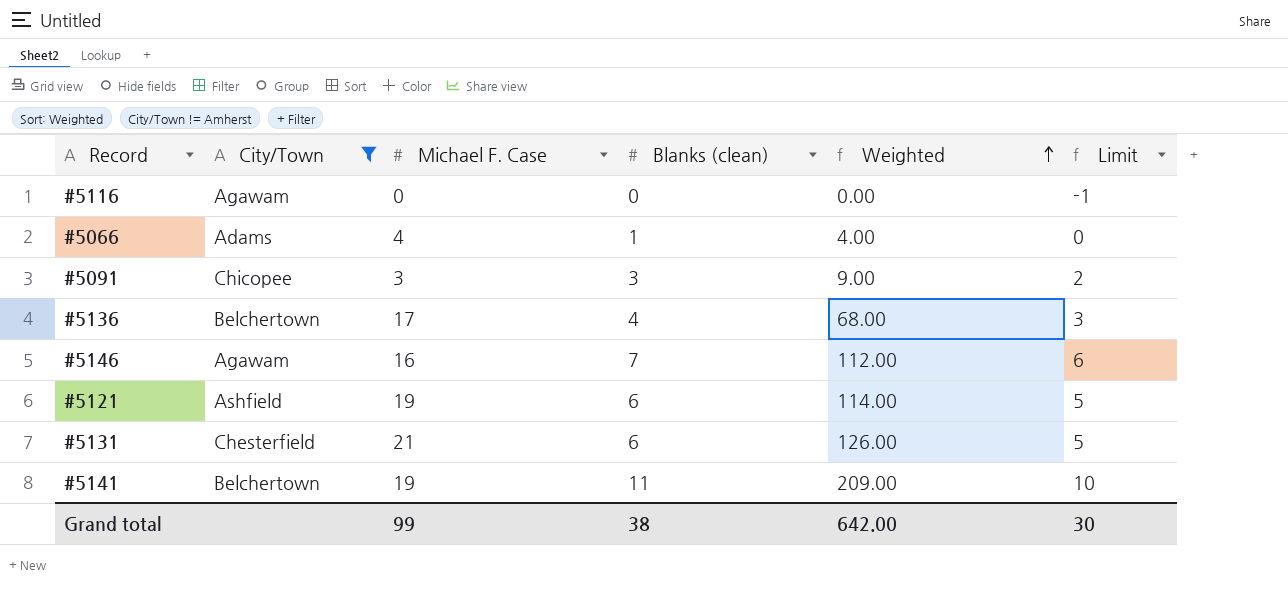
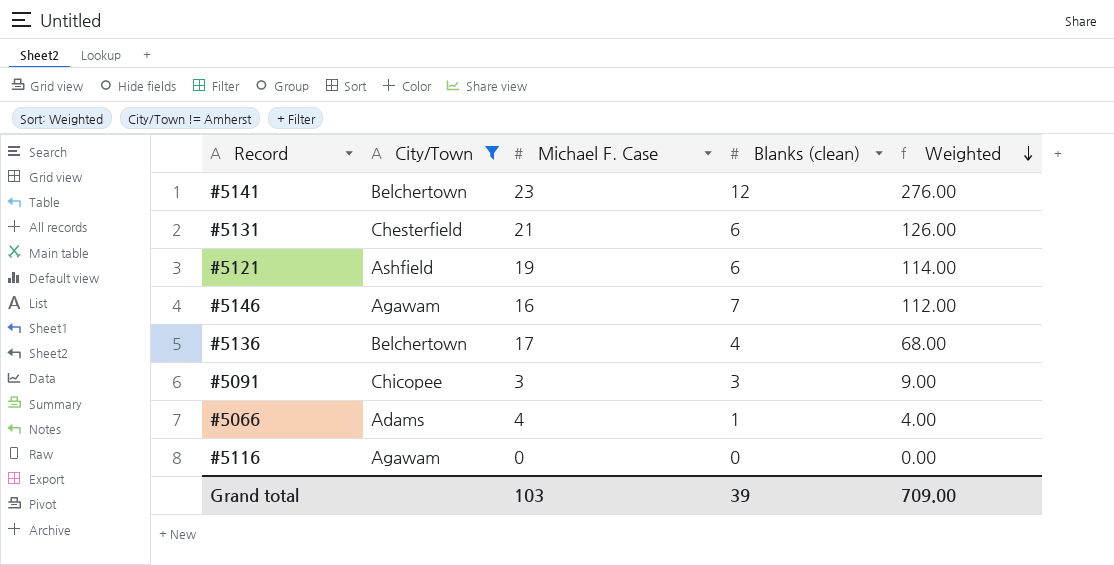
row order: Weighted ascending -> Weighted descending
column Limit | formula: [Blanks (clean)] - 1 -> none
#5141 | Michael F. Case: 19 -> 23
#5141 | Blanks (clean): 11 -> 12
#5141 | Weighted: 209.00 -> 276.00
Grand total | Michael F. Case: 99 -> 103
Grand total | Blanks (clean): 38 -> 39
Grand total | Weighted: 642.00 -> 709.00

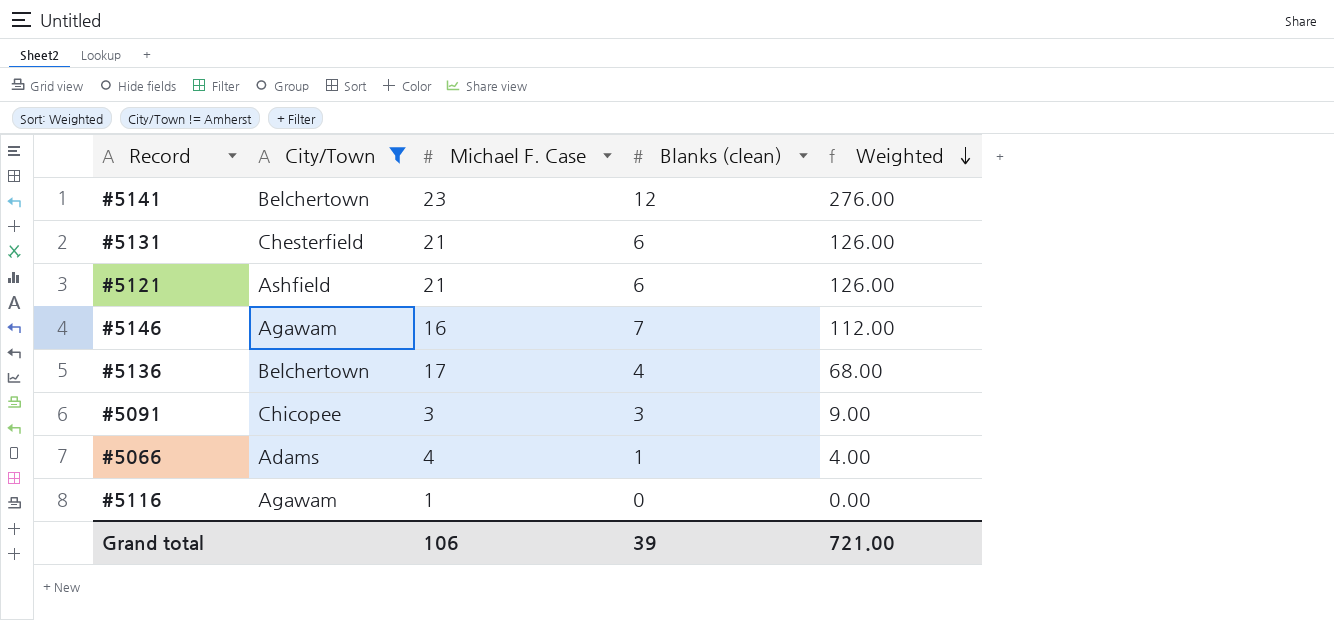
#5121 | Michael F. Case: 19 -> 21
#5121 | Weighted: 114.00 -> 126.00
#5116 | Michael F. Case: 0 -> 1
Grand total | Michael F. Case: 103 -> 106
Grand total | Weighted: 709.00 -> 721.00

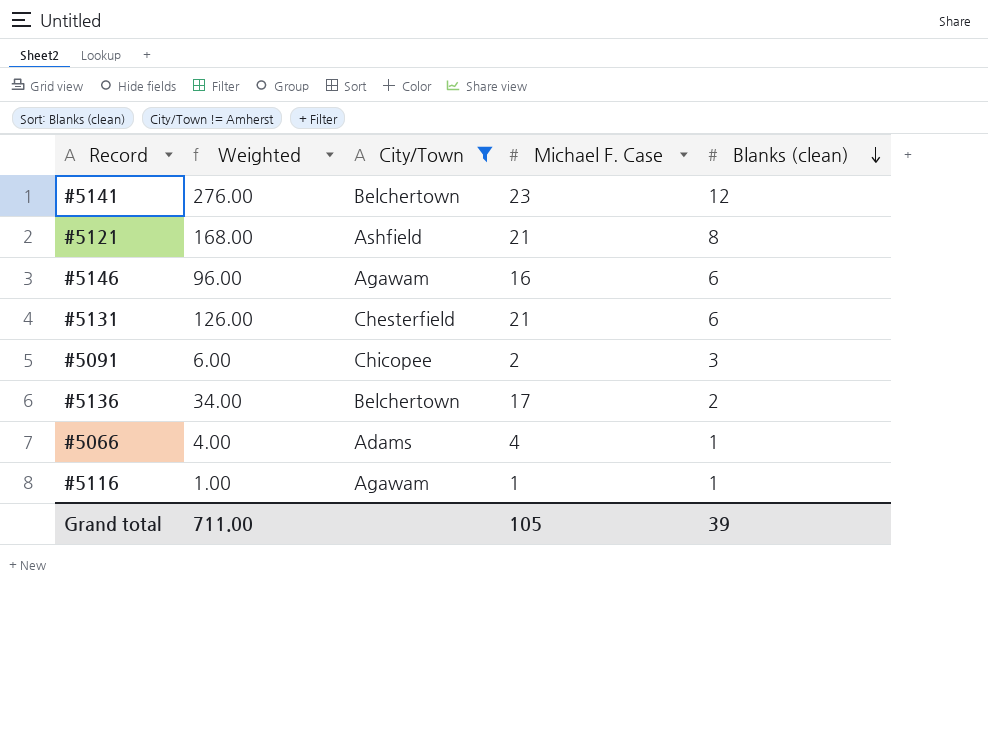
row order: Weighted descending -> Blanks (clean) descending
column Weighted | position: 5 -> 2
#5121 | Weighted: 126.00 -> 168.00
#5121 | Blanks (clean): 6 -> 8
#5146 | Weighted: 112.00 -> 96.00
#5146 | Blanks (clean): 7 -> 6
#5091 | Weighted: 9.00 -> 6.00
#5091 | Michael F. Case: 3 -> 2
#5136 | Weighted: 68.00 -> 34.00
#5136 | Blanks (clean): 4 -> 2
#5116 | Weighted: 0.00 -> 1.00
#5116 | Blanks (clean): 0 -> 1
Grand total | Weighted: 721.00 -> 711.00
Grand total | Michael F. Case: 106 -> 105

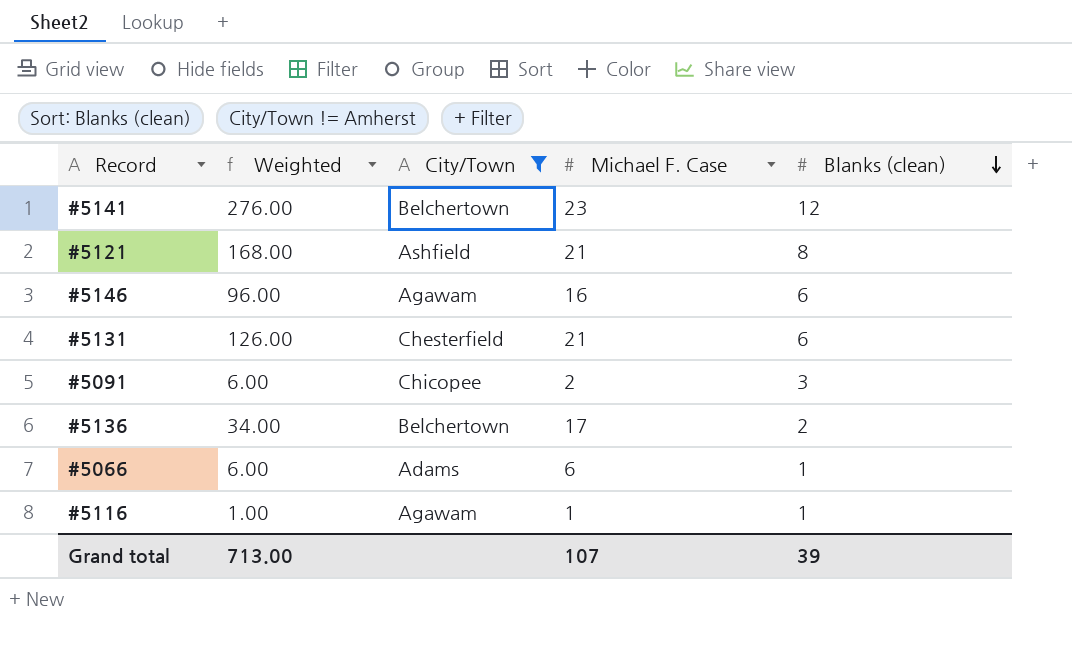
#5066 | Weighted: 4.00 -> 6.00
#5066 | Michael F. Case: 4 -> 6
Grand total | Weighted: 711.00 -> 713.00
Grand total | Michael F. Case: 105 -> 107

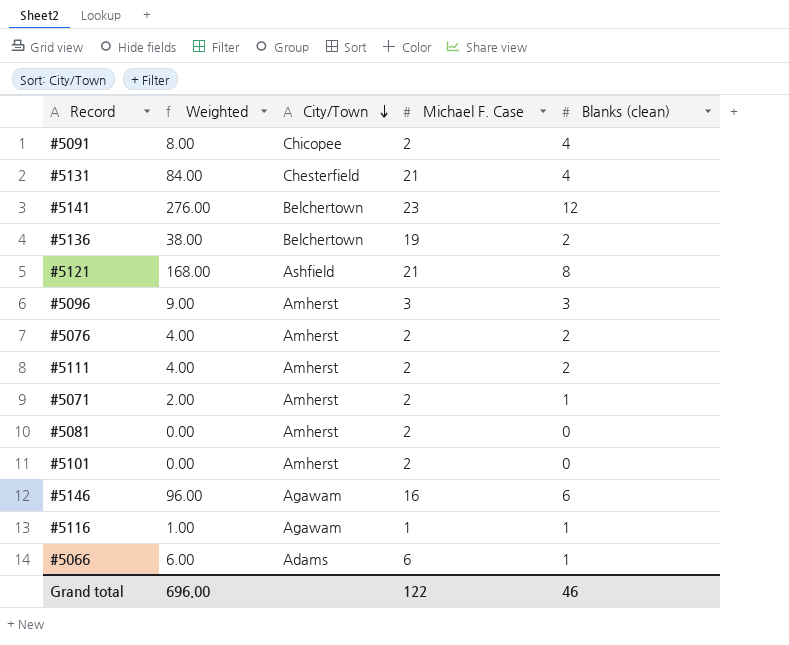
filter: City/Town != Amherst -> none
row order: Blanks (clean) descending -> City/Town descending
#5091 | Weighted: 6.00 -> 8.00
#5091 | Blanks (clean): 3 -> 4
#5131 | Weighted: 126.00 -> 84.00
#5131 | Blanks (clean): 6 -> 4
#5136 | Weighted: 34.00 -> 38.00
#5136 | Michael F. Case: 17 -> 19
Grand total | Weighted: 713.00 -> 696.00
Grand total | Michael F. Case: 107 -> 122
Grand total | Blanks (clean): 39 -> 46

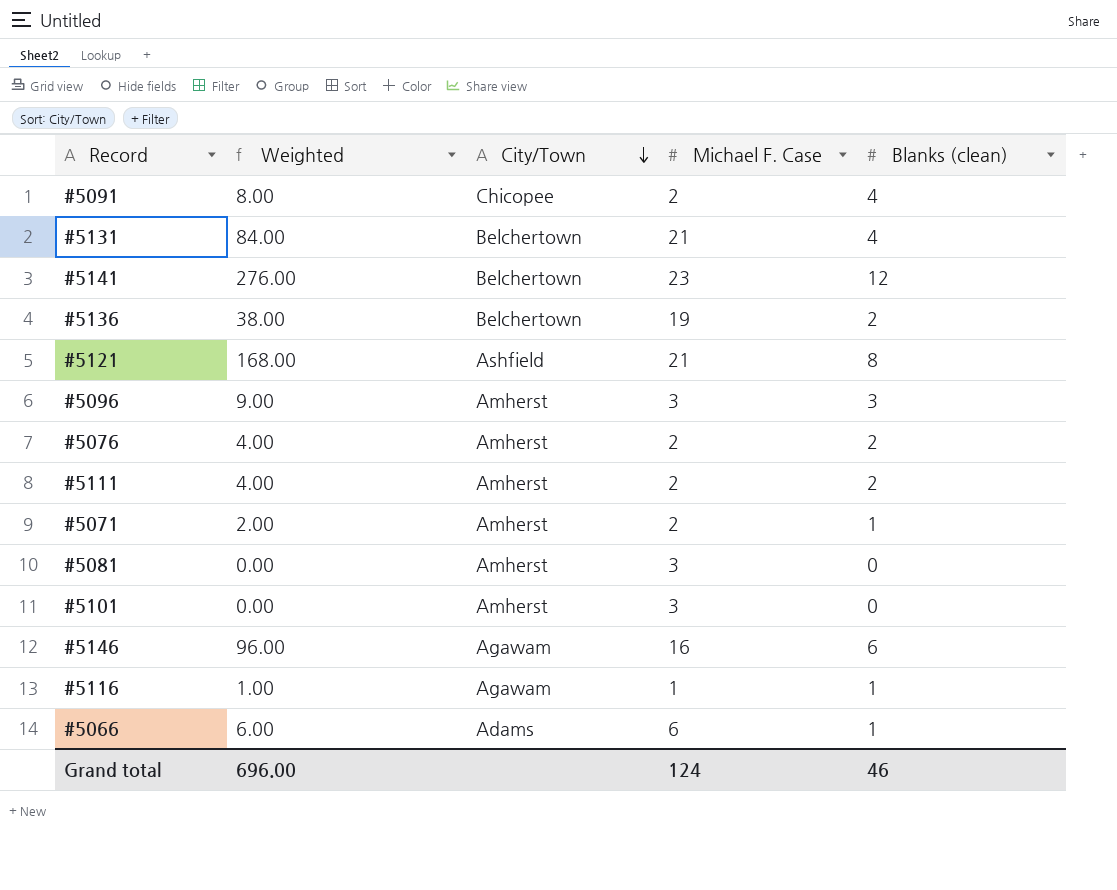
#5131 | City/Town: Chesterfield -> Belchertown
#5081 | Michael F. Case: 2 -> 3
#5101 | Michael F. Case: 2 -> 3
Grand total | Michael F. Case: 122 -> 124

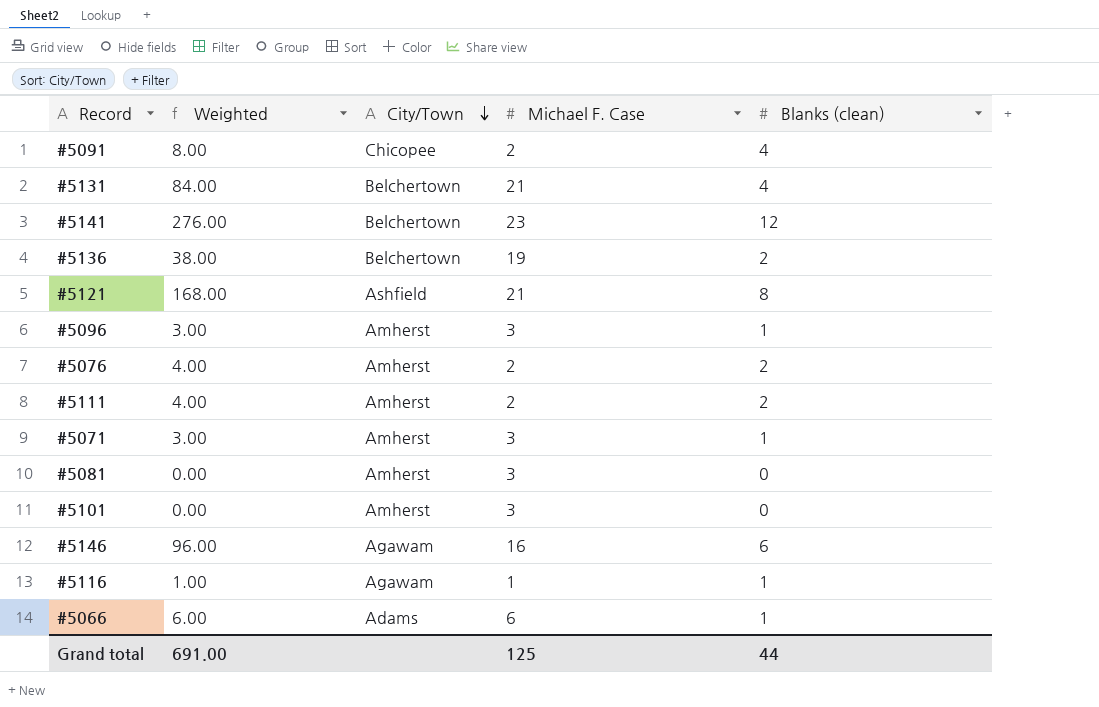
#5096 | Weighted: 9.00 -> 3.00
#5096 | Blanks (clean): 3 -> 1
#5071 | Weighted: 2.00 -> 3.00
#5071 | Michael F. Case: 2 -> 3
Grand total | Weighted: 696.00 -> 691.00
Grand total | Michael F. Case: 124 -> 125
Grand total | Blanks (clean): 46 -> 44

